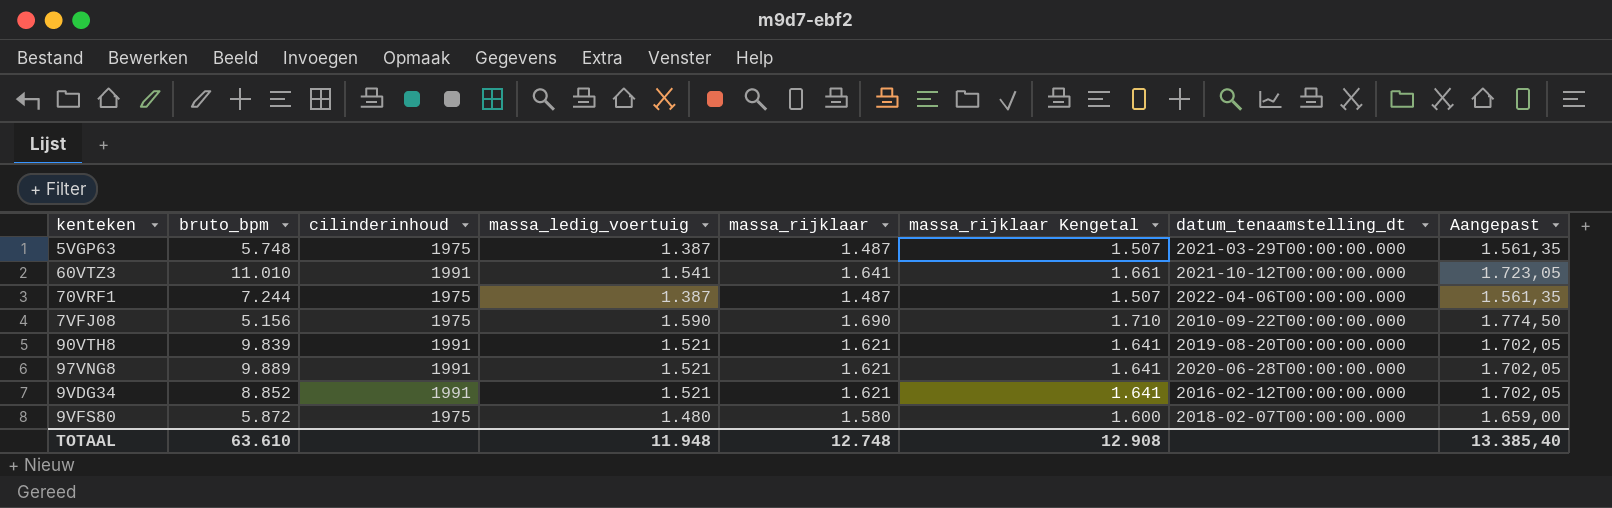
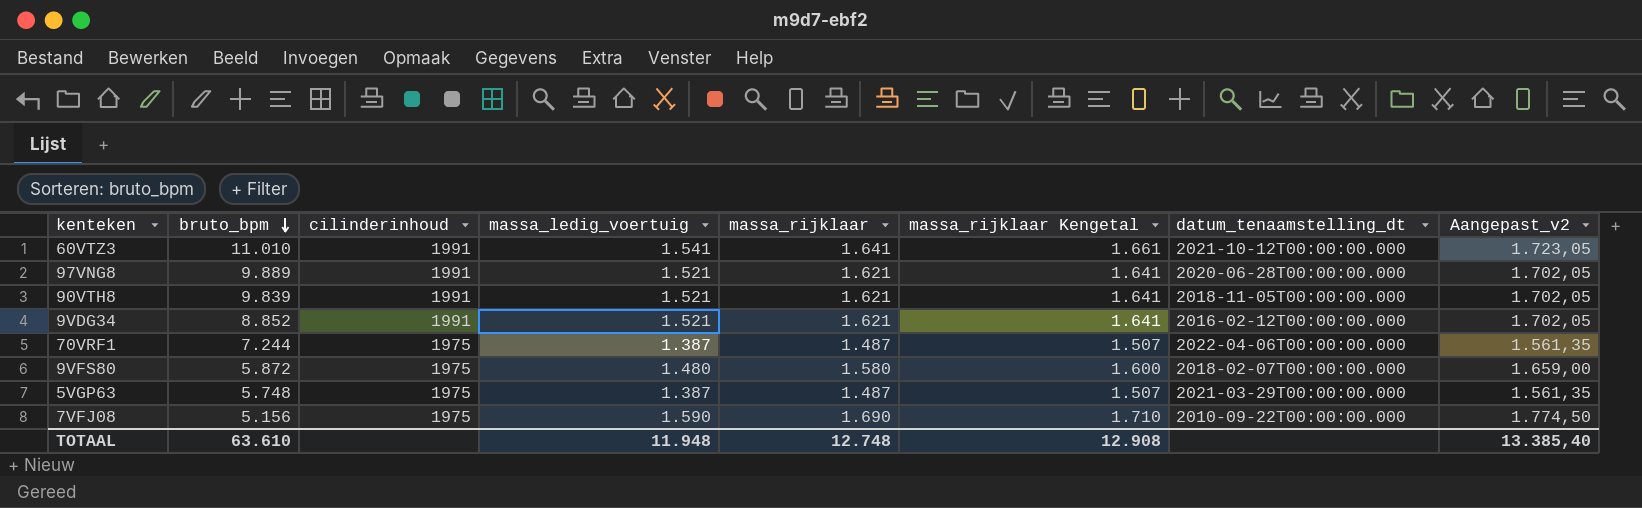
row order: none -> bruto_bpm descending
column name: Aangepast -> Aangepast_v2
90VTH8 | datum_tenaamstelling_dt: 2019-08-20T00:00:00.000 -> 2018-11-05T00:00:00.000

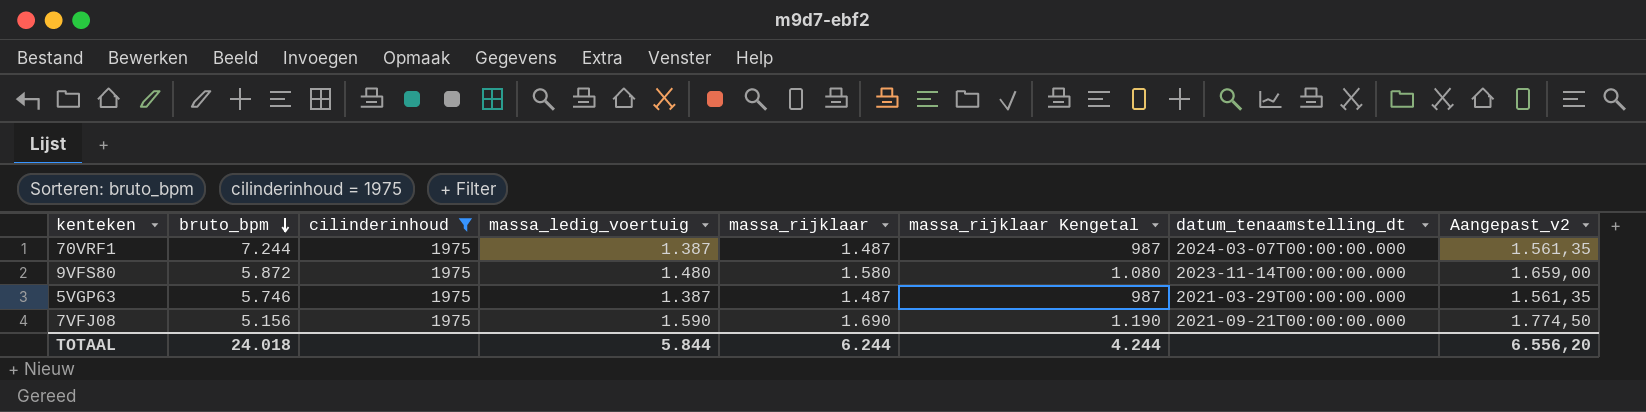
filter: none -> cilinderinhoud = 1975
column massa_rijklaar Kengetal | formula: [massa_rijklaar] + 20 -> [massa_rijklaar] - 500
70VRF1 | datum_tenaamstelling_dt: 2022-04-06T00:00:00.000 -> 2024-03-07T00:00:00.000
9VFS80 | datum_tenaamstelling_dt: 2018-02-07T00:00:00.000 -> 2023-11-14T00:00:00.000
5VGP63 | bruto_bpm: 5.748 -> 5.746
7VFJ08 | datum_tenaamstelling_dt: 2010-09-22T00:00:00.000 -> 2021-09-21T00:00:00.000
TOTAAL | bruto_bpm: 63.610 -> 24.018
TOTAAL | massa_ledig_voertuig: 11.948 -> 5.844
TOTAAL | massa_rijklaar: 12.748 -> 6.244
TOTAAL | massa_rijklaar Kengetal: 12.908 -> 4.244
TOTAAL | Aangepast_v2: 13.385,40 -> 6.556,20

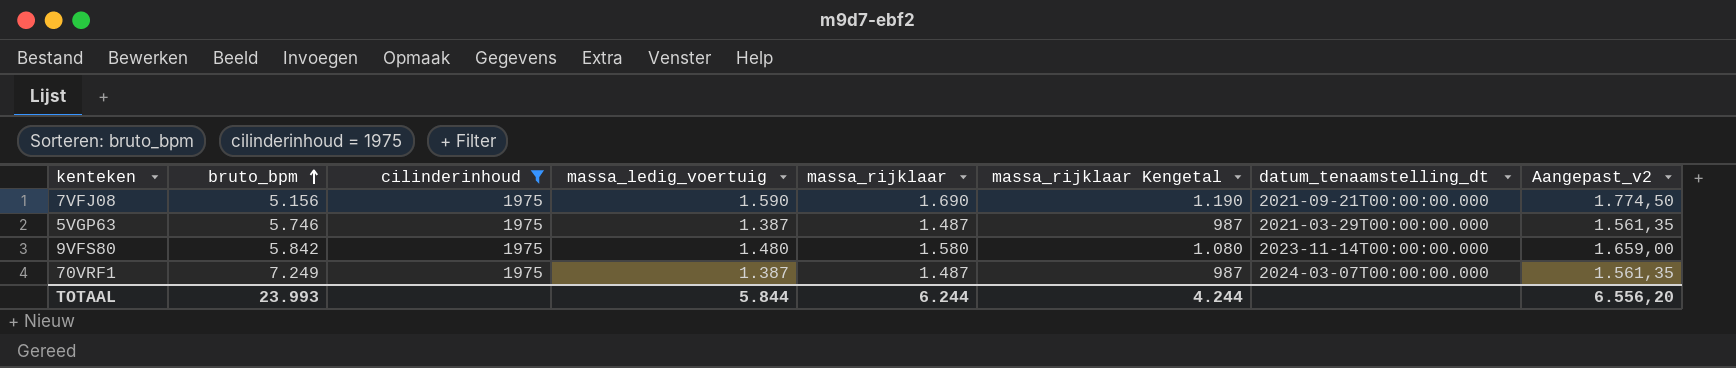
row order: bruto_bpm descending -> bruto_bpm ascending
9VFS80 | bruto_bpm: 5.872 -> 5.842
70VRF1 | bruto_bpm: 7.244 -> 7.249
TOTAAL | bruto_bpm: 24.018 -> 23.993

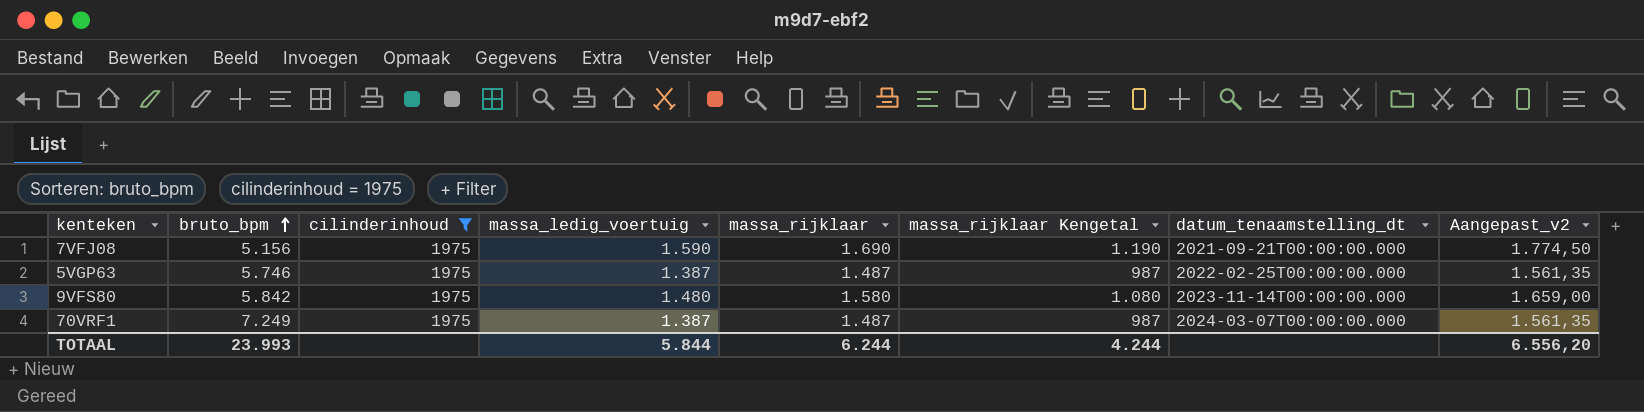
5VGP63 | datum_tenaamstelling_dt: 2021-03-29T00:00:00.000 -> 2022-02-25T00:00:00.000

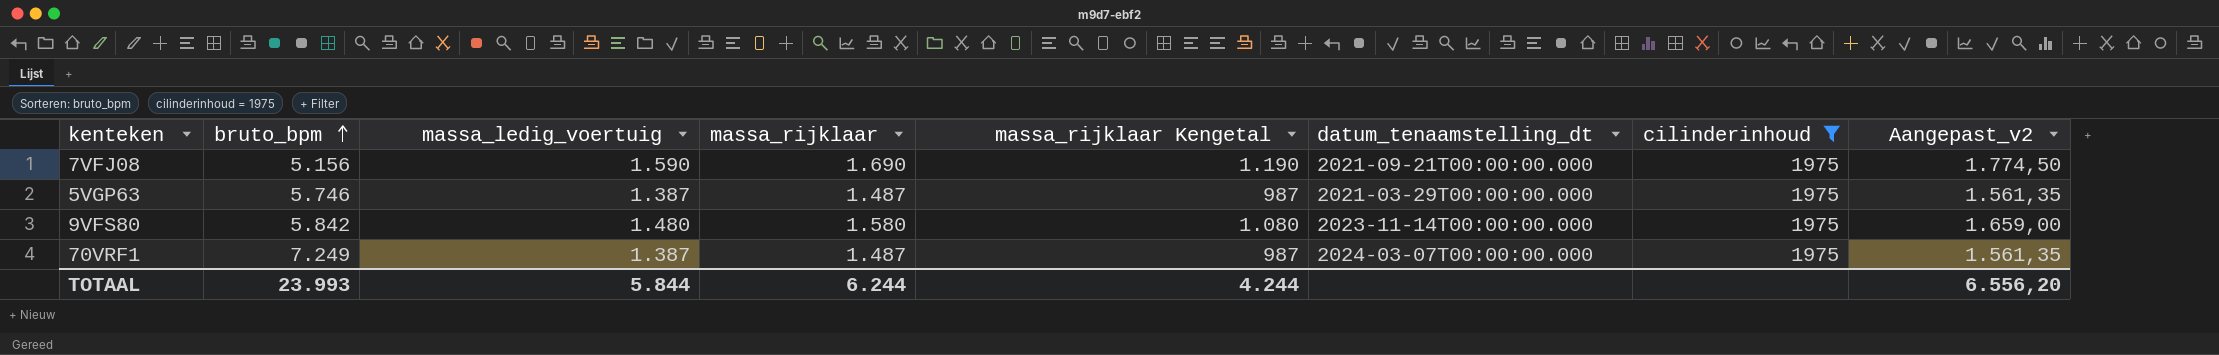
column cilinderinhoud | position: 3 -> 7
5VGP63 | datum_tenaamstelling_dt: 2022-02-25T00:00:00.000 -> 2021-03-29T00:00:00.000

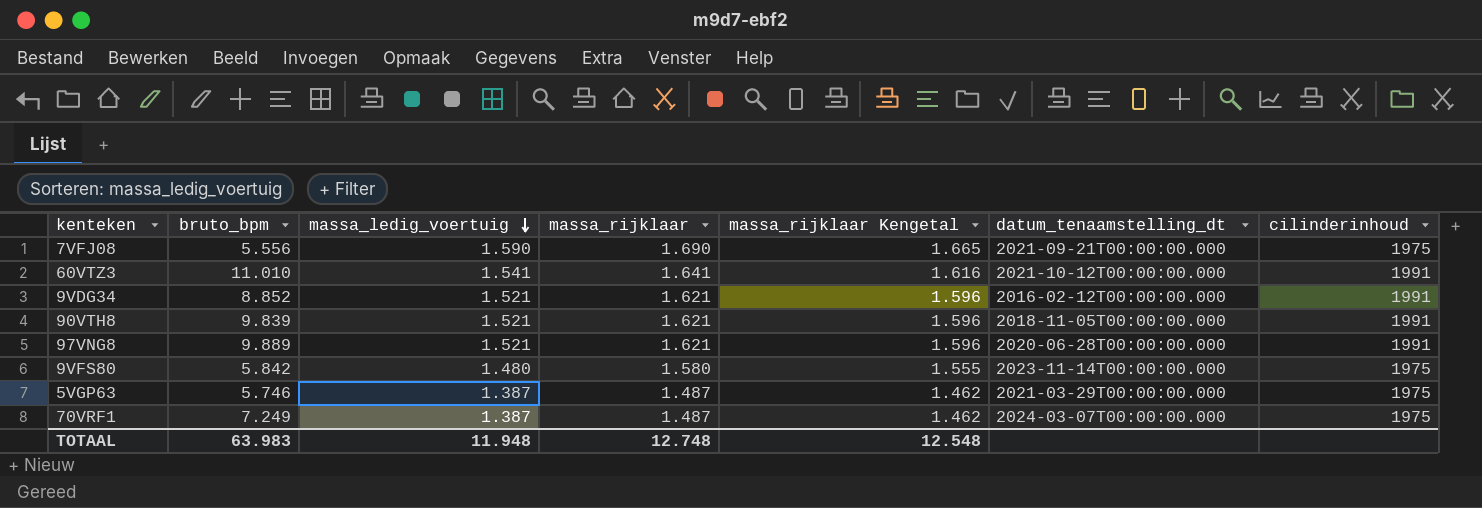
filter: cilinderinhoud = 1975 -> none
row order: bruto_bpm ascending -> massa_ledig_voertuig descending
column Aangepast_v2 | formula: [massa_rijklaar] * 1,05 -> none
column massa_rijklaar Kengetal | formula: [massa_rijklaar] - 500 -> [massa_rijklaar] - 25
7VFJ08 | bruto_bpm: 5.156 -> 5.556
TOTAAL | bruto_bpm: 23.993 -> 63.983
TOTAAL | massa_ledig_voertuig: 5.844 -> 11.948
TOTAAL | massa_rijklaar: 6.244 -> 12.748
TOTAAL | massa_rijklaar Kengetal: 4.244 -> 12.548

